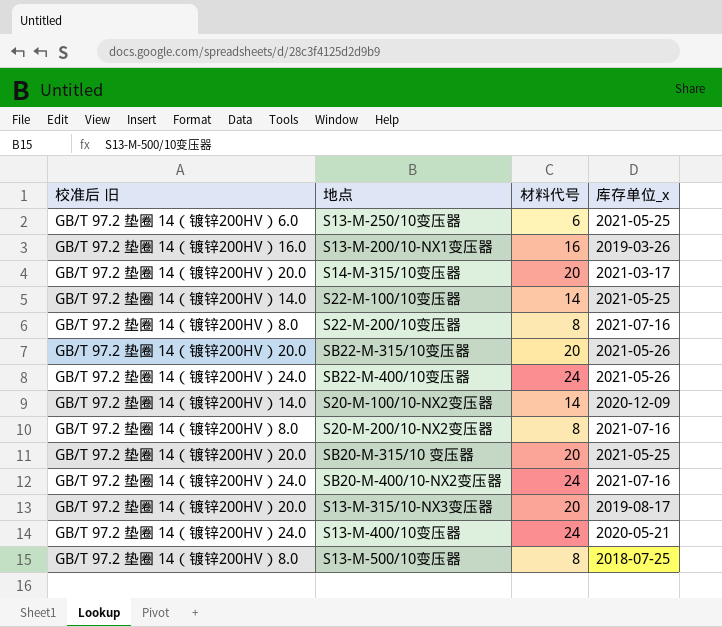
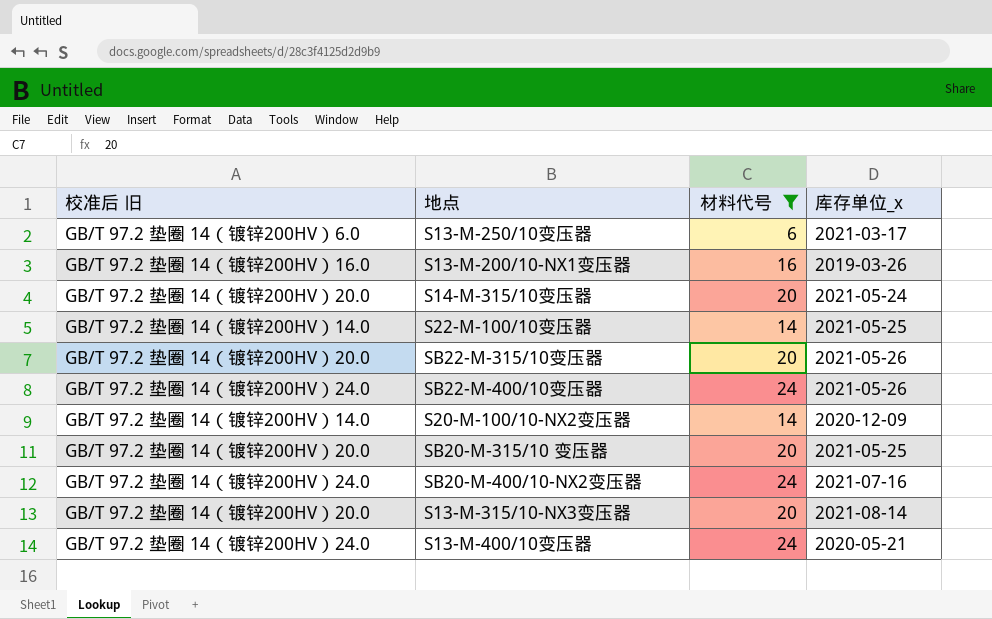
filter: none -> 材料代号 != 8
S13-M-250/10变压器 | 库存单位_x: 2021-05-25 -> 2021-03-17
S14-M-315/10变压器 | 库存单位_x: 2021-03-17 -> 2021-05-24
S13-M-315/10-NX3变压器 | 库存单位_x: 2019-08-17 -> 2021-08-14

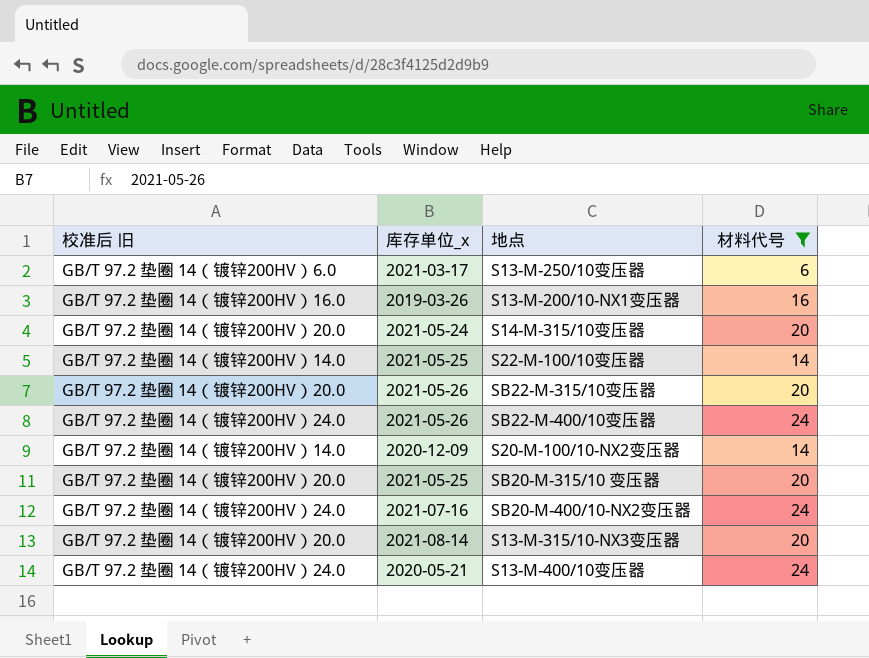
column 库存单位_x | position: 4 -> 2

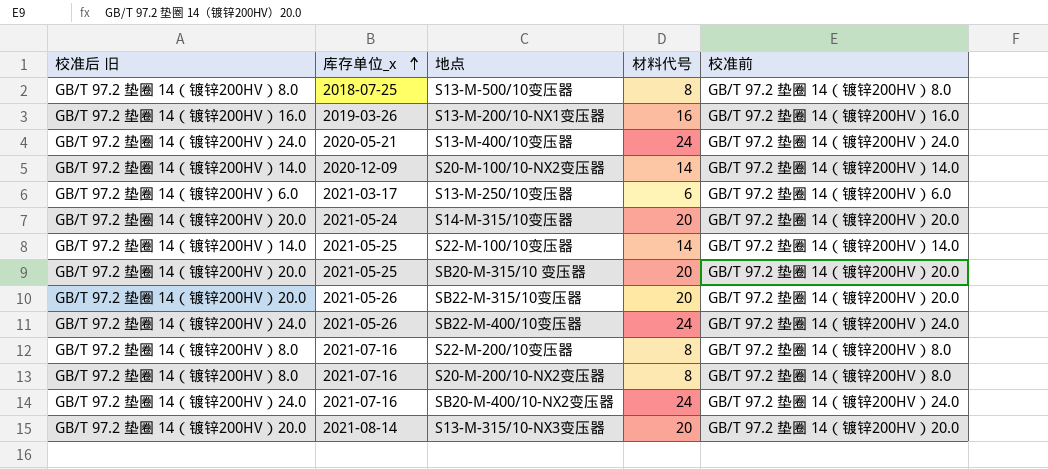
filter: 材料代号 != 8 -> none
row order: none -> 库存单位_x ascending
column 校准前 | position: none -> 5

